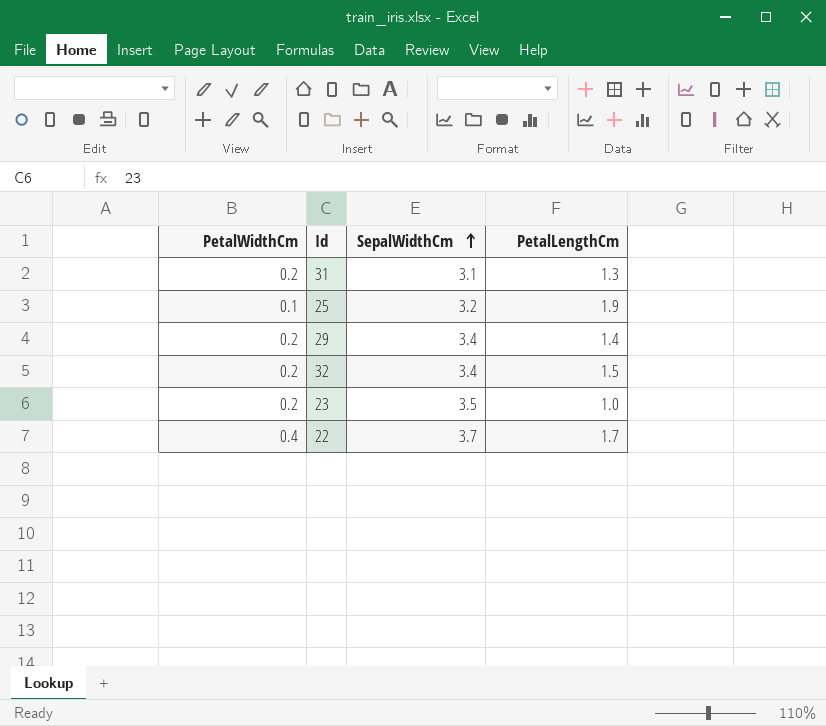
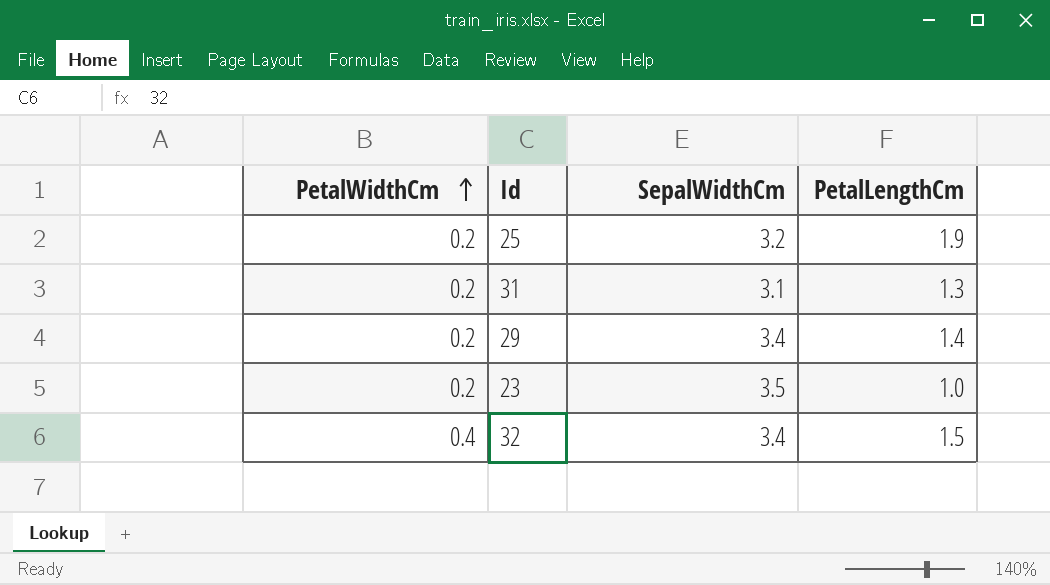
row order: SepalWidthCm ascending -> PetalWidthCm ascending
row 22: 0.4 | 3.7 | 1.7 -> none
25 | PetalWidthCm: 0.1 -> 0.2
32 | PetalWidthCm: 0.2 -> 0.4

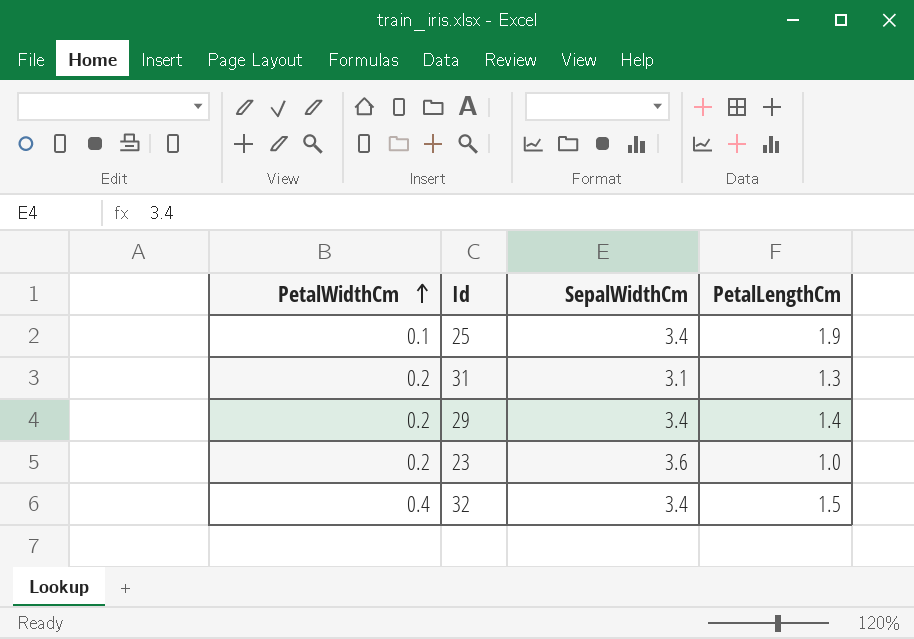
25 | PetalWidthCm: 0.2 -> 0.1
25 | SepalWidthCm: 3.2 -> 3.4
23 | SepalWidthCm: 3.5 -> 3.6

